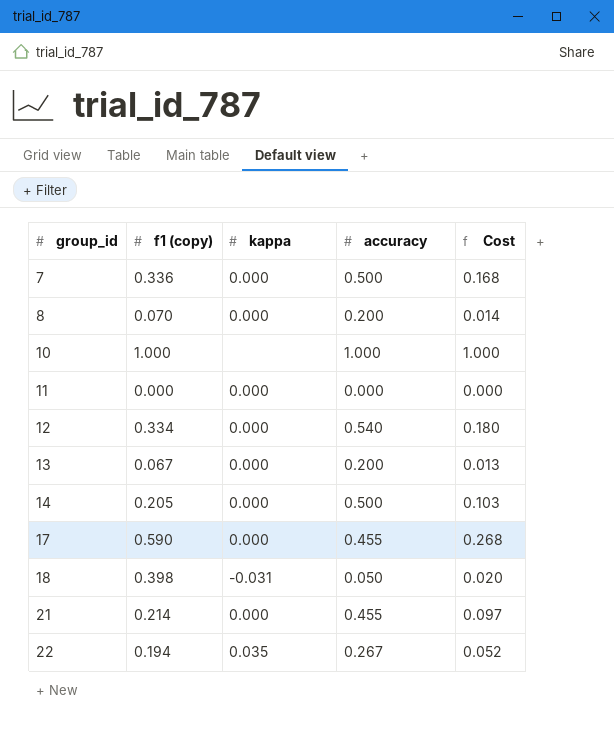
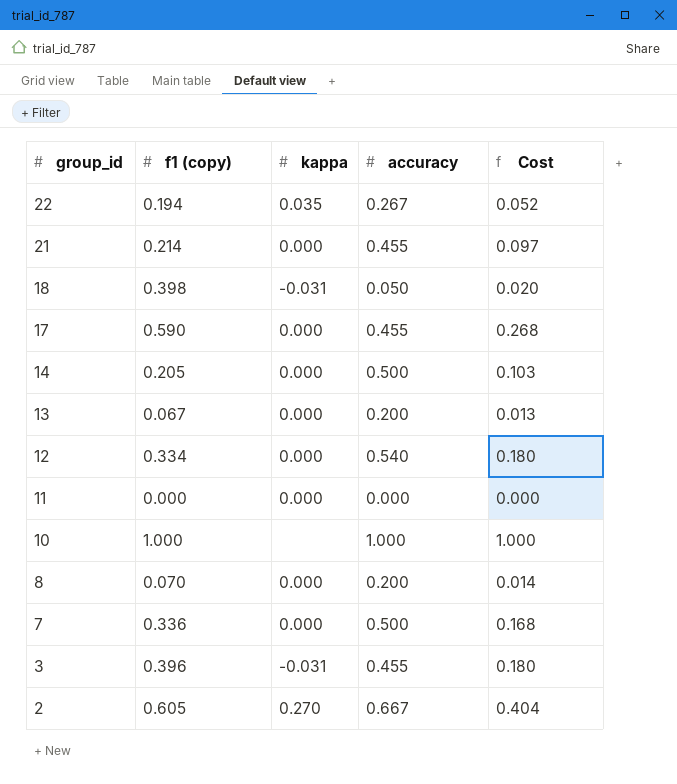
row order: group_id ascending -> group_id descending
row 3: none -> 0.396 | -0.031 | 0.455 | 0.180
row 2: none -> 0.605 | 0.270 | 0.667 | 0.404

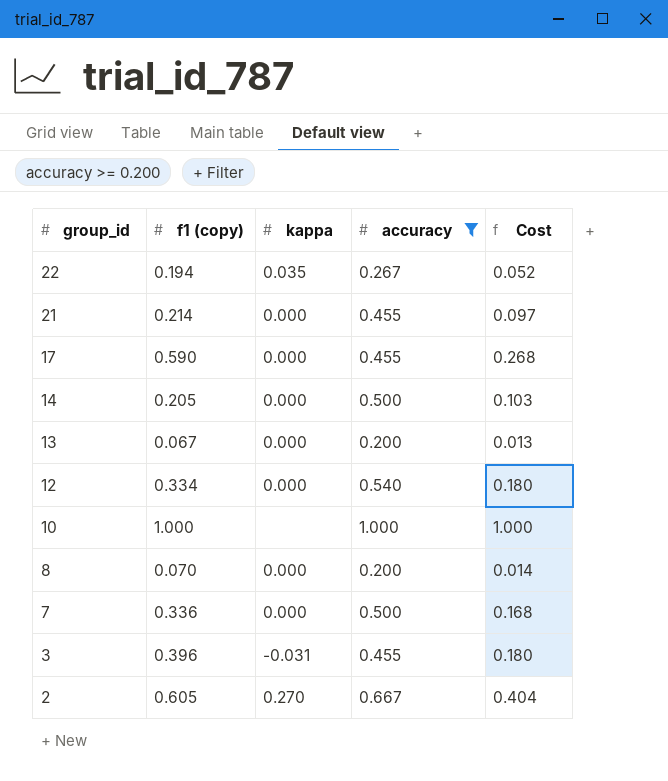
filter: none -> accuracy >= 0.200

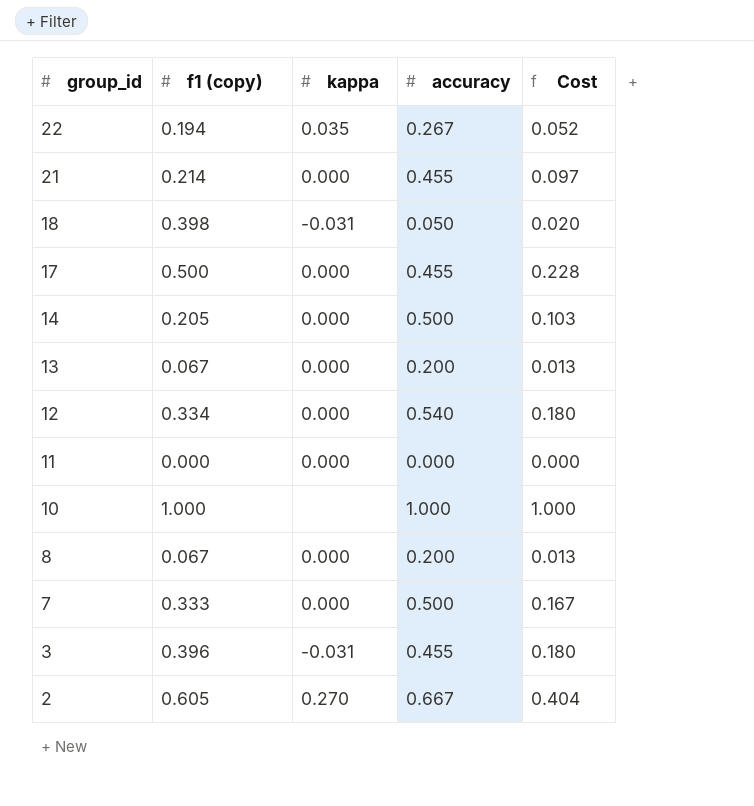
filter: accuracy >= 0.200 -> none
17 | f1 (copy): 0.590 -> 0.500
17 | Cost: 0.268 -> 0.228
8 | f1 (copy): 0.070 -> 0.067
8 | Cost: 0.014 -> 0.013
7 | f1 (copy): 0.336 -> 0.333
7 | Cost: 0.168 -> 0.167

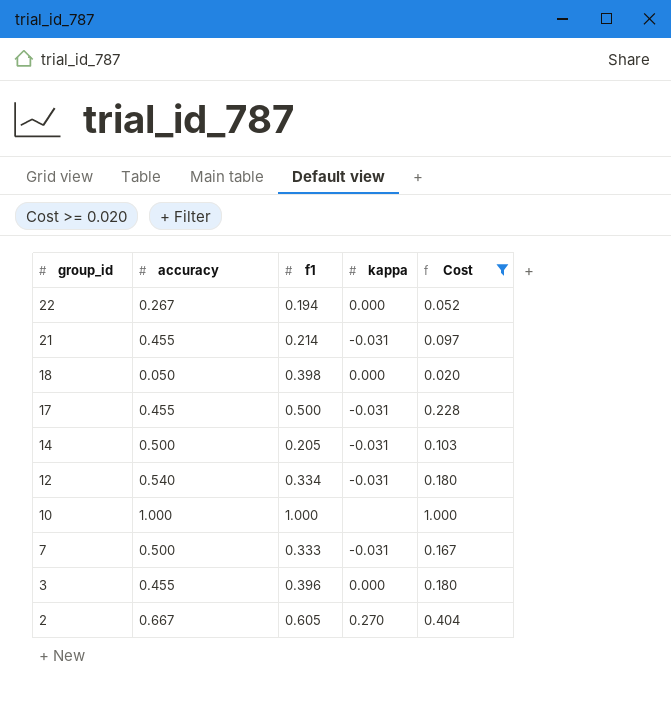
filter: none -> Cost >= 0.020
column accuracy | position: 4 -> 2
column name: f1 (copy) -> f1
22 | kappa: 0.035 -> 0.000
21 | kappa: 0.000 -> -0.031
18 | kappa: -0.031 -> 0.000
17 | kappa: 0.000 -> -0.031
14 | kappa: 0.000 -> -0.031
12 | kappa: 0.000 -> -0.031
7 | kappa: 0.000 -> -0.031
3 | kappa: -0.031 -> 0.000

